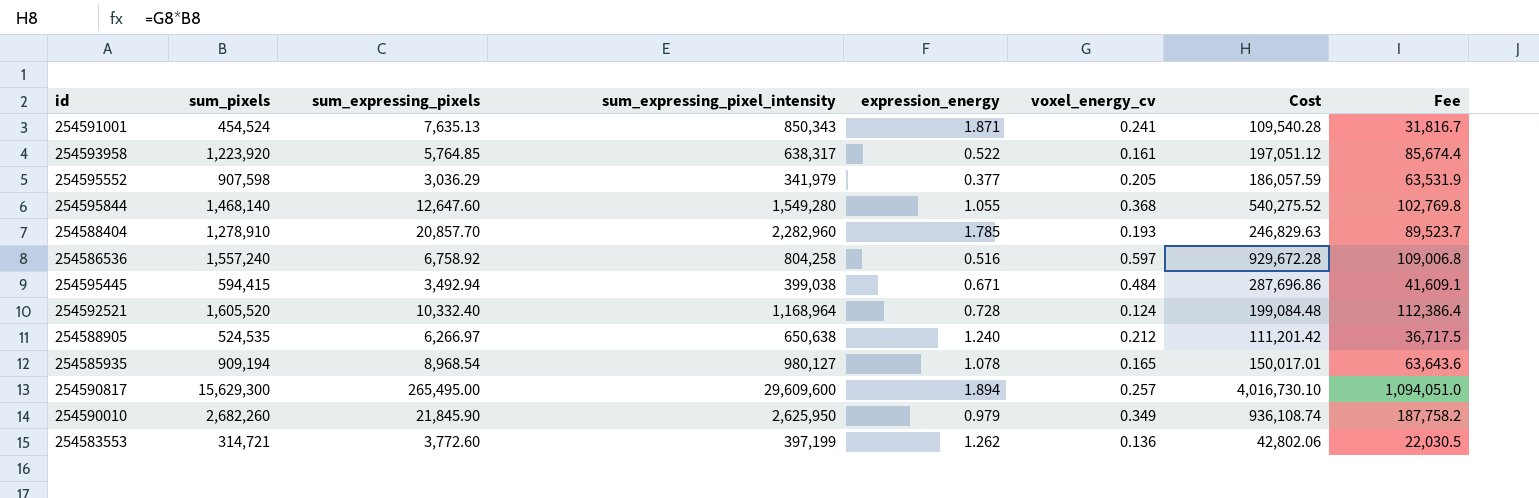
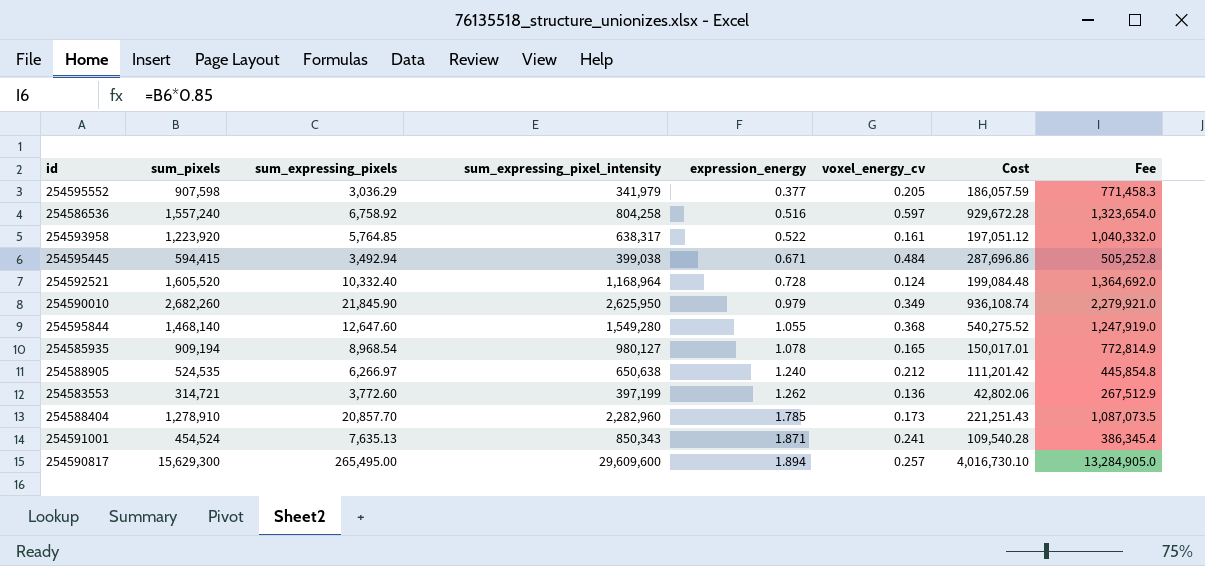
row order: none -> expression_energy ascending
column Fee | formula: [sum_pixels] * 0.07 -> [sum_pixels] * 0.85
254588404 | voxel_energy_cv: 0.193 -> 0.173
254588404 | Cost: 246,829.63 -> 221,251.43

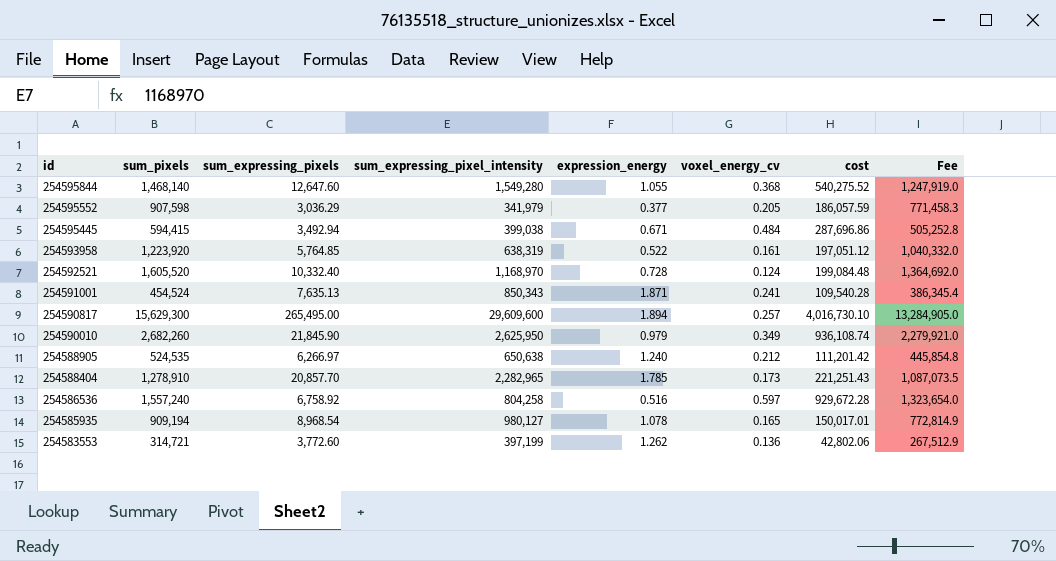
row order: expression_energy ascending -> id descending
column name: Cost -> cost
254593958 | sum_expressing_pixel_intensity: 638,317 -> 638,319
254592521 | sum_expressing_pixel_intensity: 1,168,964 -> 1,168,970
254588404 | sum_expressing_pixel_intensity: 2,282,960 -> 2,282,965

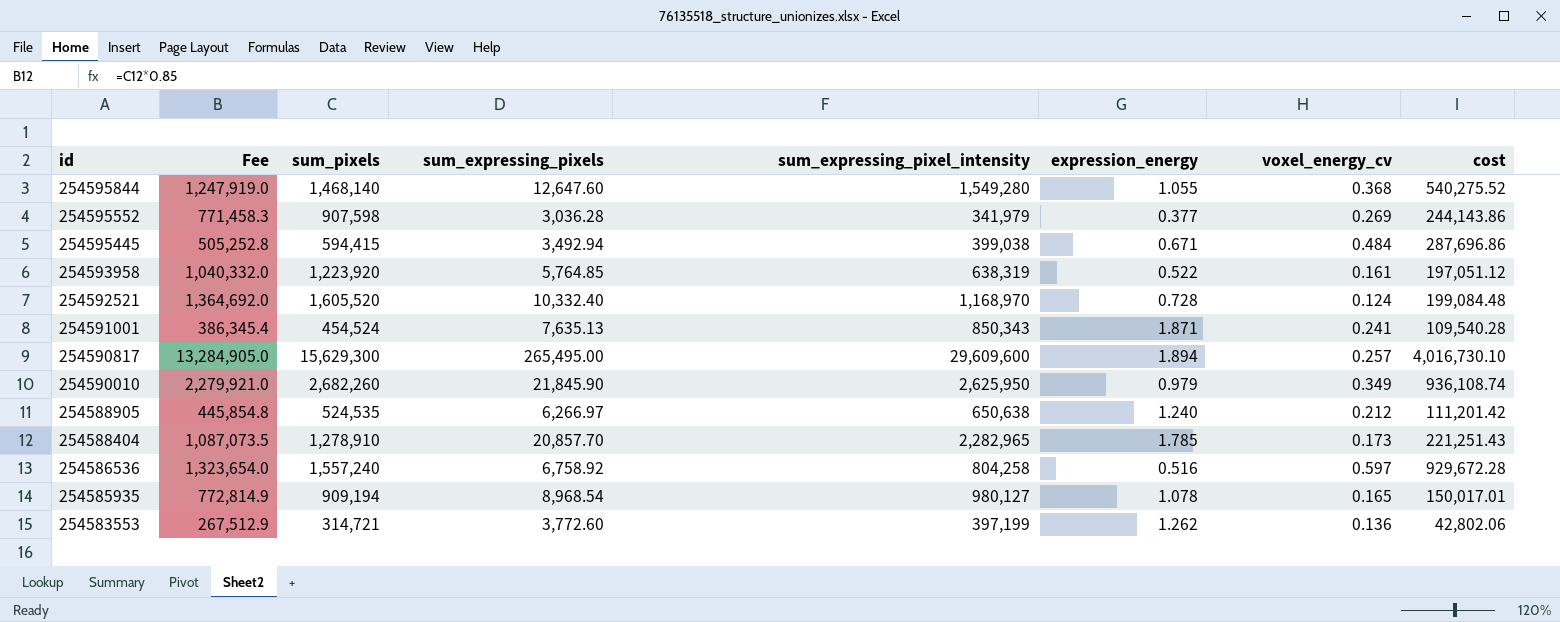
column Fee | position: 8 -> 2
254595552 | sum_expressing_pixels: 3,036.29 -> 3,036.28
254595552 | voxel_energy_cv: 0.205 -> 0.269
254595552 | cost: 186,057.59 -> 244,143.86

